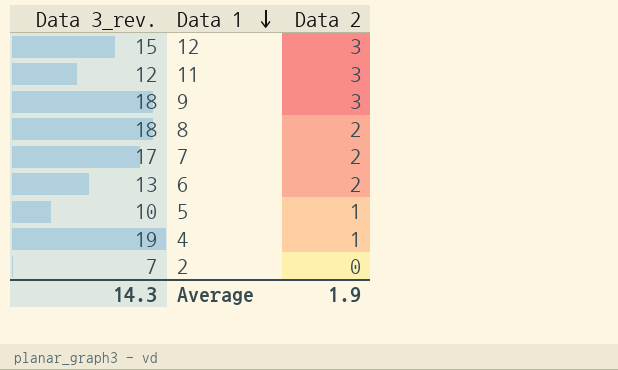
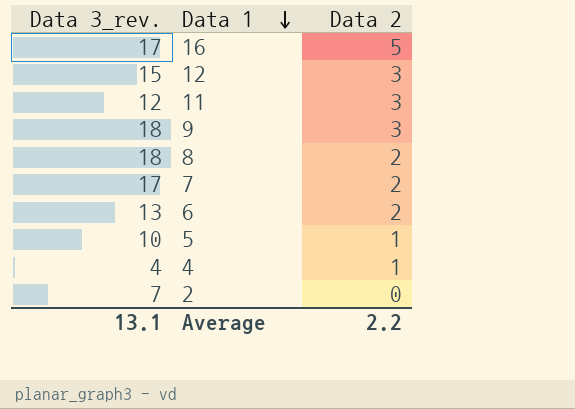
row 16: none -> 17 | 5
4 | Data 3_rev.: 19 -> 4
Average | Data 3_rev.: 14.3 -> 13.1
Average | Data 2: 1.9 -> 2.2

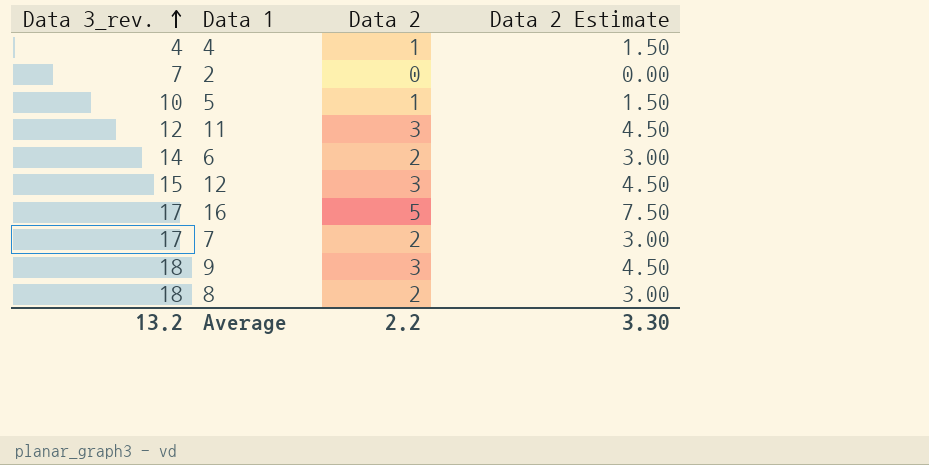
row order: Data 1 descending -> Data 3_rev. ascending
column Data 2 Estimate | formula: none -> [Data 2] * 1.5
6 | Data 3_rev.: 13 -> 14
Average | Data 3_rev.: 13.1 -> 13.2

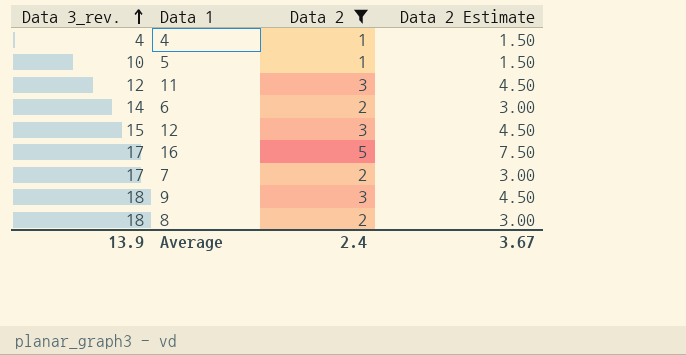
filter: none -> Data 2 != 0
Average | Data 3_rev.: 13.2 -> 13.9
Average | Data 2: 2.2 -> 2.4
Average | Data 2 Estimate: 3.30 -> 3.67

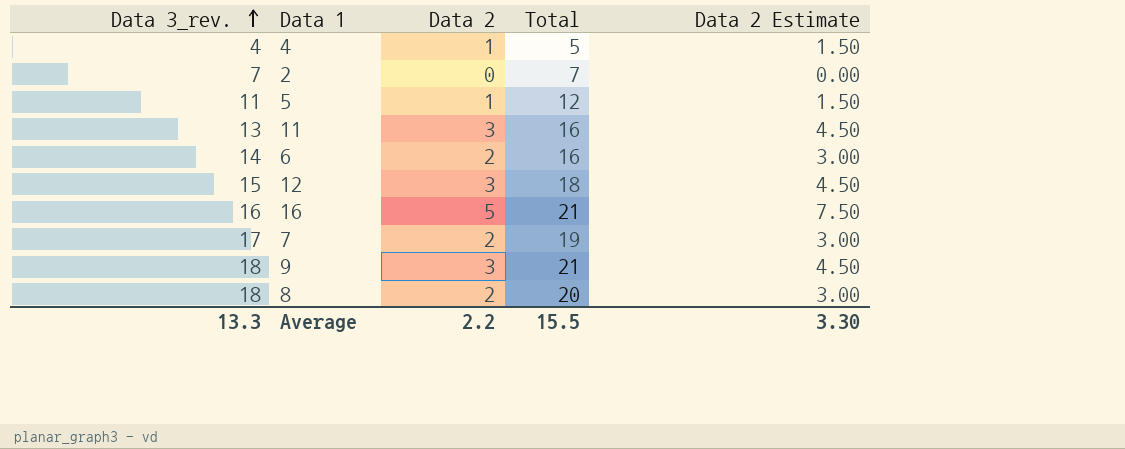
filter: Data 2 != 0 -> none
column Total | formula: none -> [Data 3_rev.] + [Data 2]
5 | Data 3_rev.: 10 -> 11
11 | Data 3_rev.: 12 -> 13
16 | Data 3_rev.: 17 -> 16
Average | Data 3_rev.: 13.9 -> 13.3
Average | Data 2: 2.4 -> 2.2
Average | Data 2 Estimate: 3.67 -> 3.30

